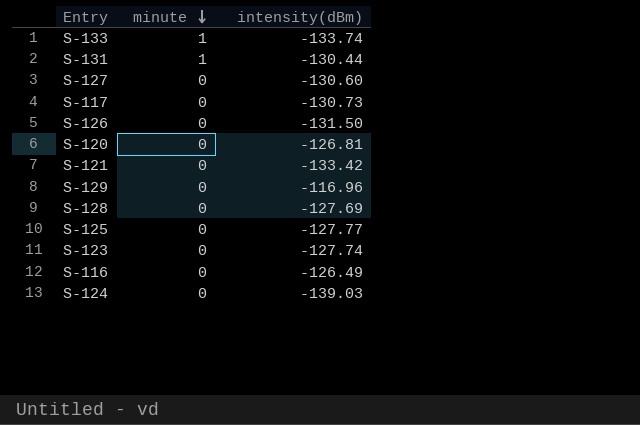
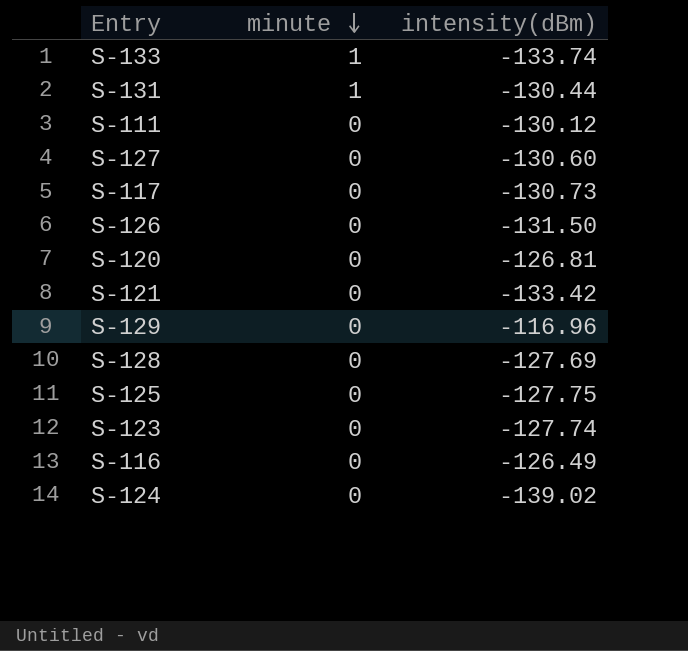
row S-111: none -> 0 | -130.12
S-125 | intensity(dBm): -127.77 -> -127.75
S-124 | intensity(dBm): -139.03 -> -139.02

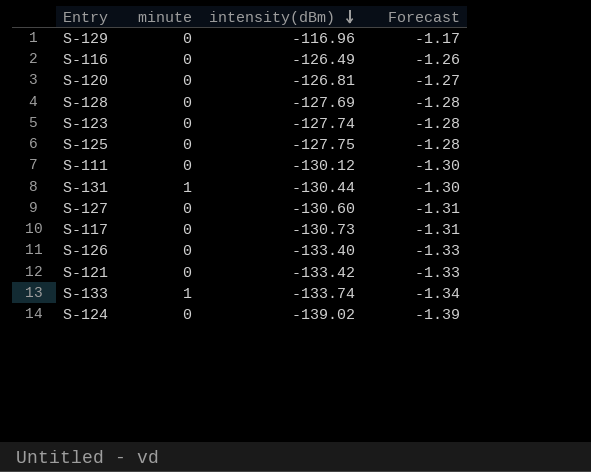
row order: minute descending -> intensity(dBm) descending
column Forecast | formula: none -> [intensity(dBm)] * 0.01
S-126 | intensity(dBm): -131.50 -> -133.40

